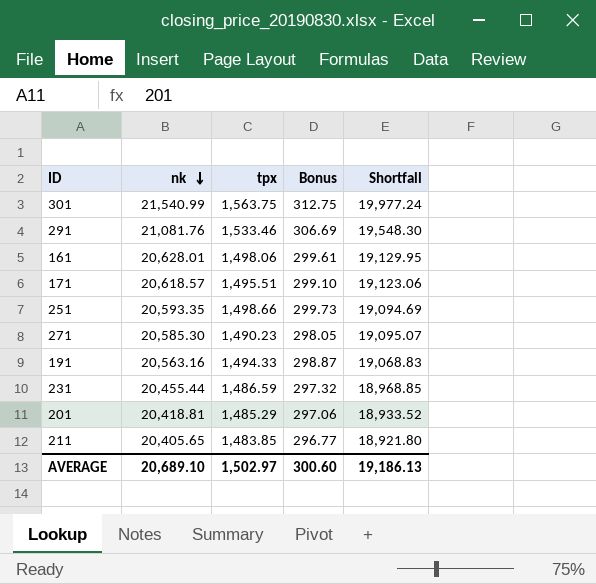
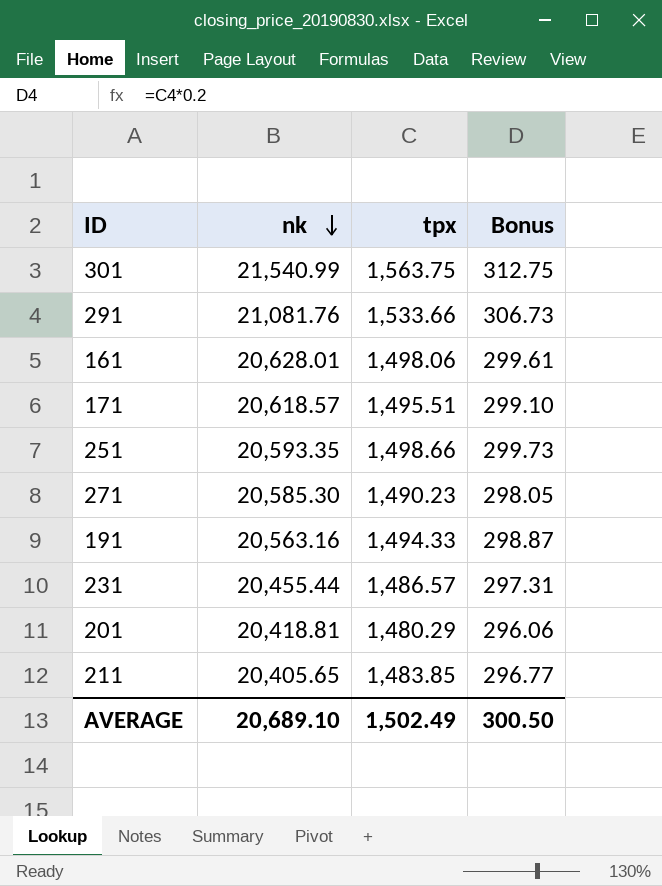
column Shortfall | formula: [nk] - [tpx] -> none
291 | tpx: 1,533.46 -> 1,533.66
291 | Bonus: 306.69 -> 306.73
231 | tpx: 1,486.59 -> 1,486.57
231 | Bonus: 297.32 -> 297.31
201 | tpx: 1,485.29 -> 1,480.29
201 | Bonus: 297.06 -> 296.06
AVERAGE | tpx: 1,502.97 -> 1,502.49
AVERAGE | Bonus: 300.60 -> 300.50

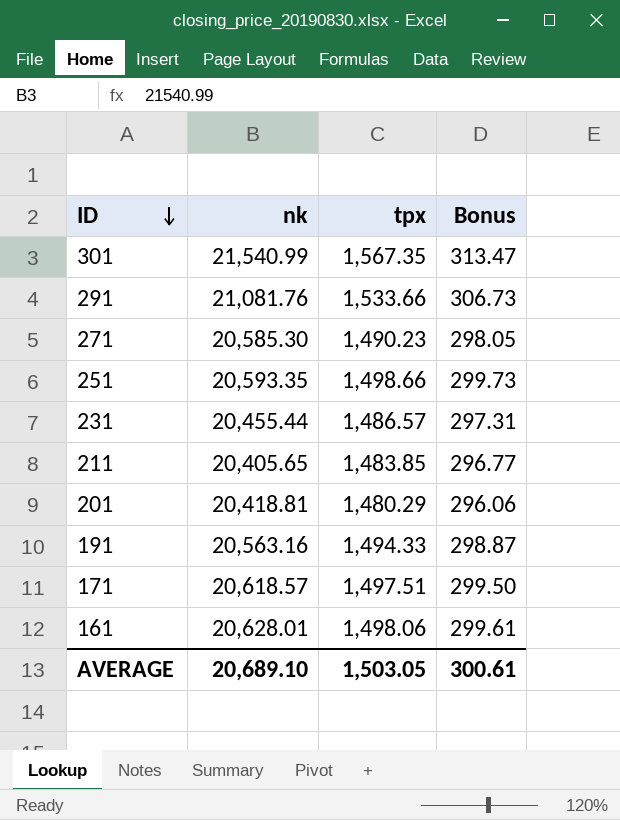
row order: nk descending -> ID descending
301 | tpx: 1,563.75 -> 1,567.35
301 | Bonus: 312.75 -> 313.47
171 | tpx: 1,495.51 -> 1,497.51
171 | Bonus: 299.10 -> 299.50
AVERAGE | tpx: 1,502.49 -> 1,503.05
AVERAGE | Bonus: 300.50 -> 300.61

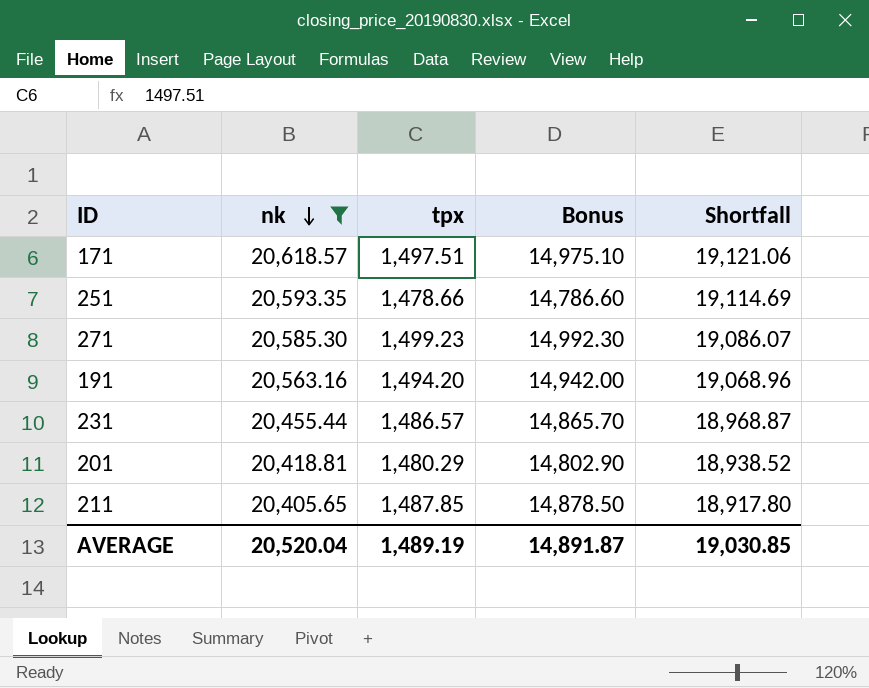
filter: none -> nk <= 20,618.57
row order: ID descending -> nk descending
column Bonus | formula: [tpx] * 0.2 -> [tpx] * 10
column Shortfall | formula: none -> [nk] - [tpx]
251 | tpx: 1,498.66 -> 1,478.66
271 | tpx: 1,490.23 -> 1,499.23
191 | tpx: 1,494.33 -> 1,494.20
211 | tpx: 1,483.85 -> 1,487.85
AVERAGE | nk: 20,689.10 -> 20,520.04
AVERAGE | tpx: 1,503.05 -> 1,489.19
AVERAGE | Bonus: 300.61 -> 14,891.87

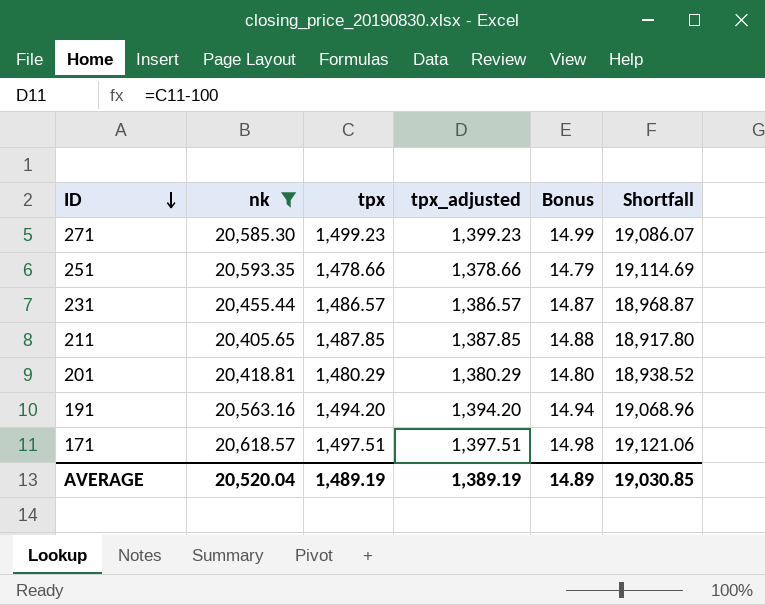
row order: nk descending -> ID descending
column tpx_adjusted | formula: none -> [tpx] - 100
column Bonus | formula: [tpx] * 10 -> [tpx] * 0.01
AVERAGE | Bonus: 14,891.87 -> 14.89

